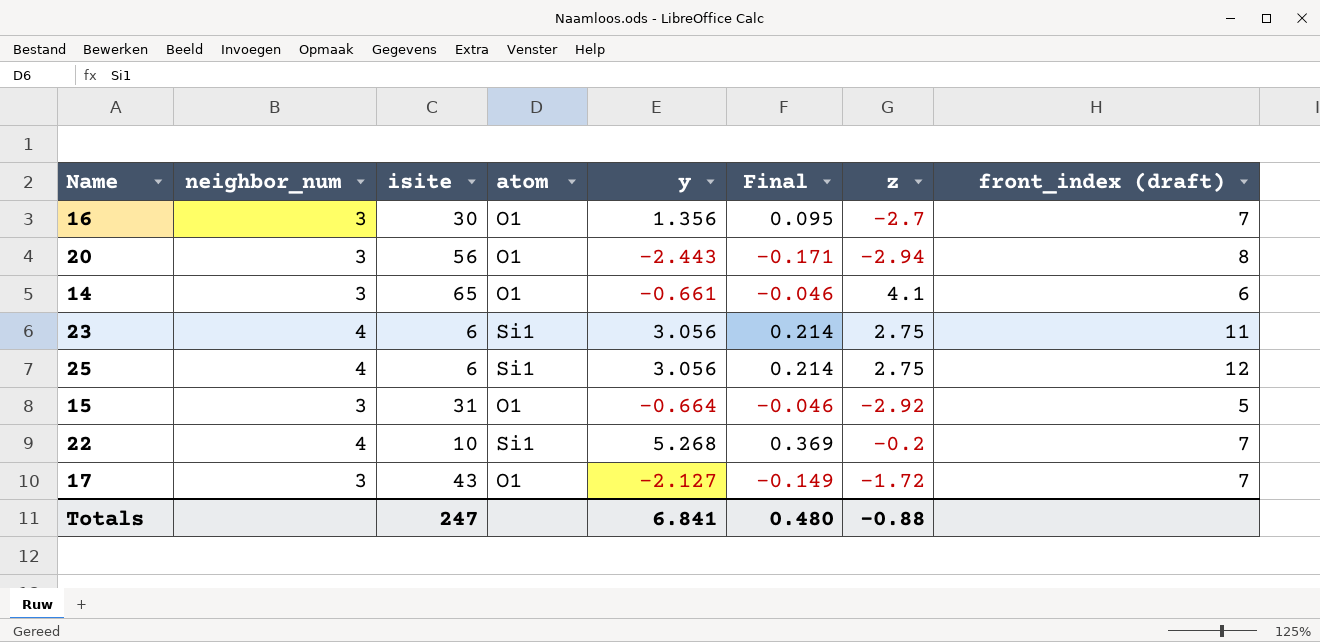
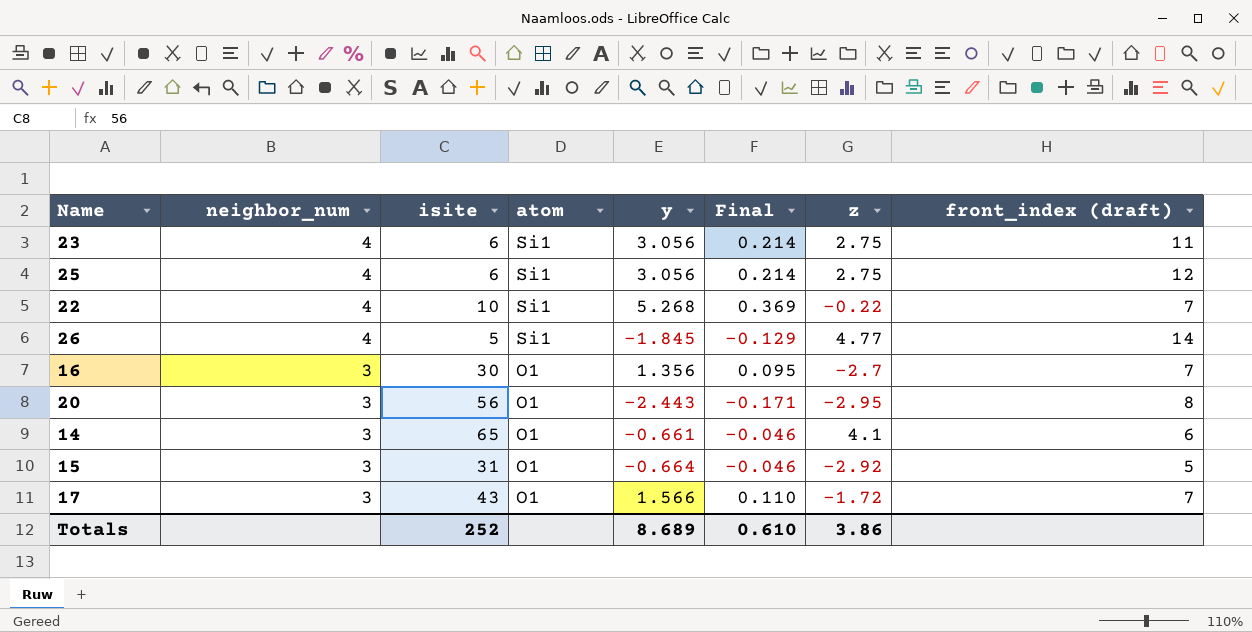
row order: none -> neighbor_num descending
22 | z: -0.2 -> -0.22
row 26: none -> 4 | 5 | Si1 | -1.845 | -0.129 | 4.77 | 14
20 | z: -2.94 -> -2.95
17 | y: -2.127 -> 1.566
17 | Final: -0.149 -> 0.110
Totals | isite: 247 -> 252
Totals | y: 6.841 -> 8.689
Totals | Final: 0.480 -> 0.610
Totals | z: -0.88 -> 3.86

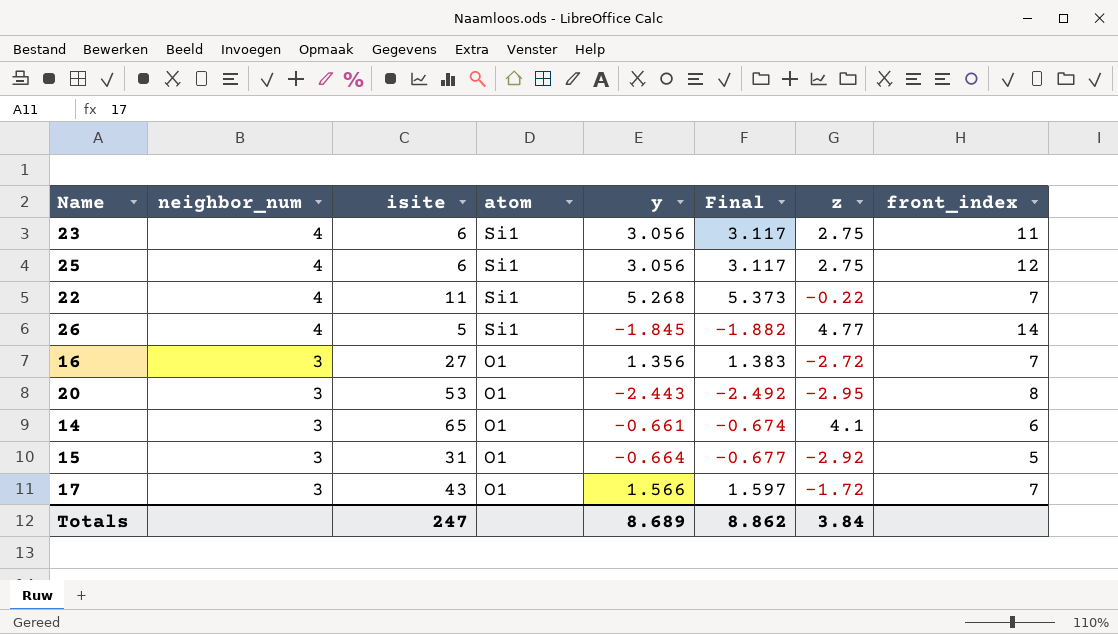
column Final | formula: [y] * 0.07 -> [y] * 1.02
column name: front_index (draft) -> front_index
22 | isite: 10 -> 11
16 | isite: 30 -> 27
16 | z: -2.7 -> -2.72
20 | isite: 56 -> 53
Totals | isite: 252 -> 247
Totals | Final: 0.610 -> 8.862
Totals | z: 3.86 -> 3.84

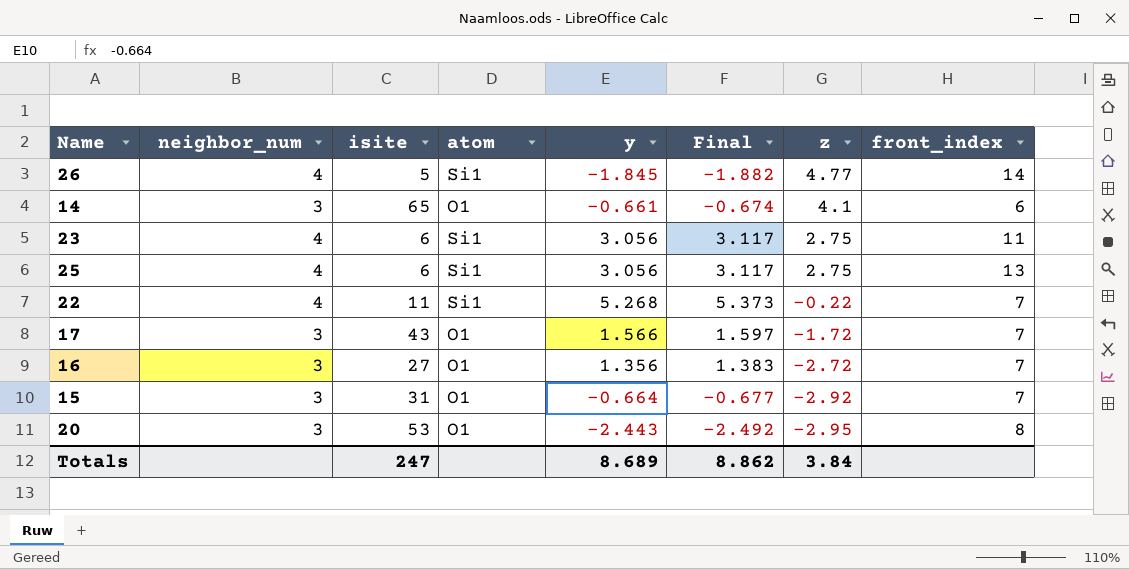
row order: neighbor_num descending -> z descending
25 | front_index: 12 -> 13
15 | front_index: 5 -> 7

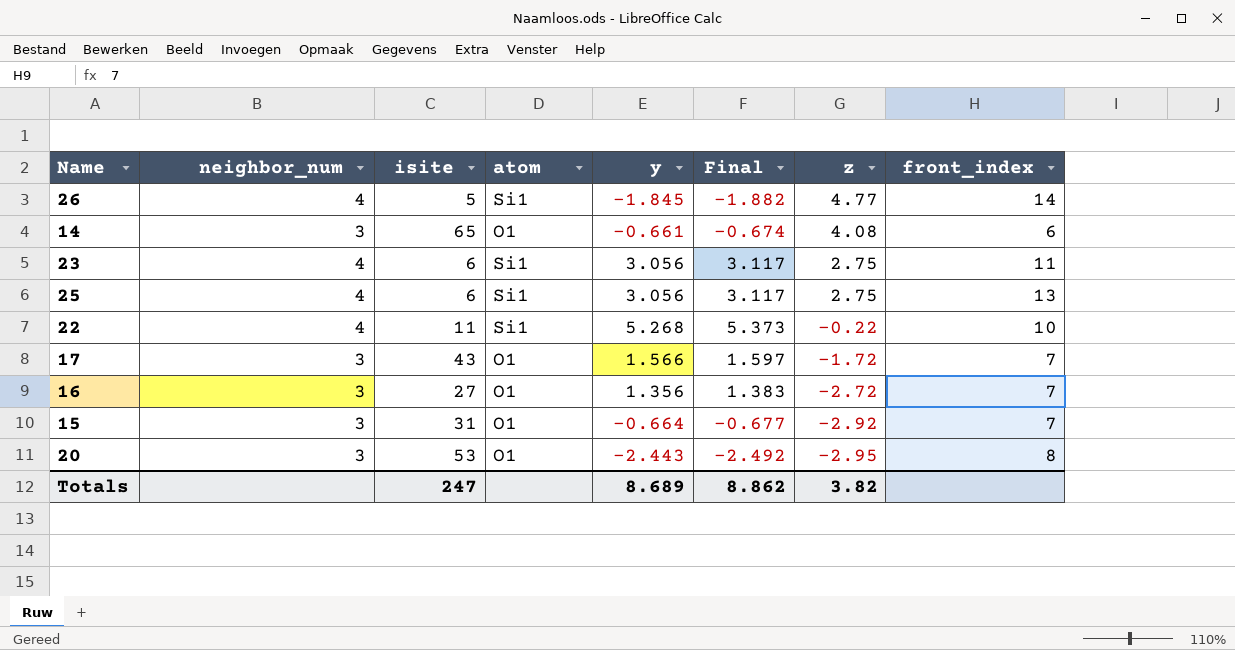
14 | z: 4.1 -> 4.08
22 | front_index: 7 -> 10
Totals | z: 3.84 -> 3.82

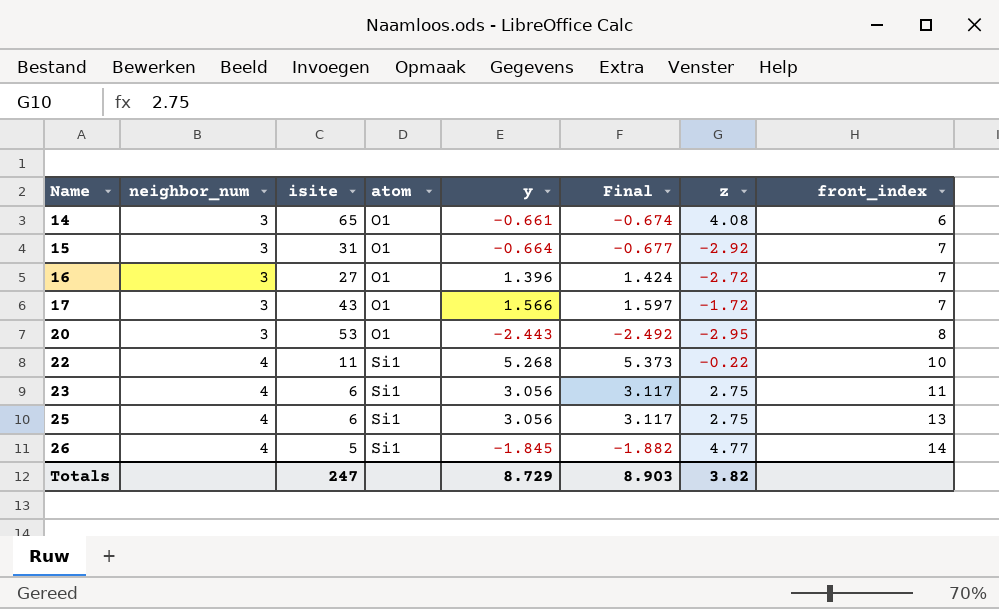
row order: z descending -> Name ascending
16 | y: 1.356 -> 1.396
16 | Final: 1.383 -> 1.424
Totals | y: 8.689 -> 8.729
Totals | Final: 8.862 -> 8.903

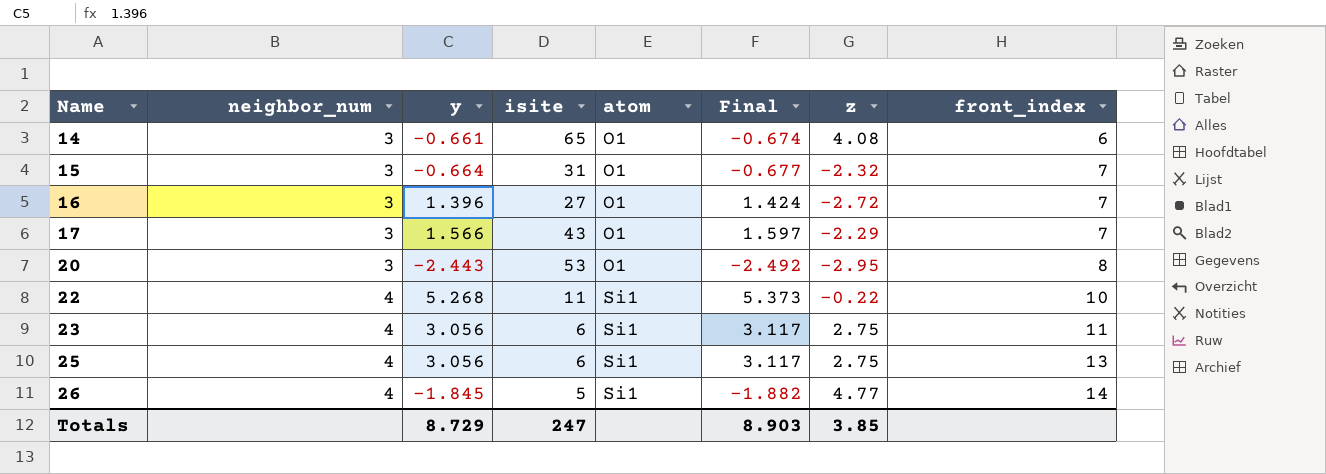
column y | position: 5 -> 3
15 | z: -2.92 -> -2.32
17 | z: -1.72 -> -2.29
Totals | z: 3.82 -> 3.85

